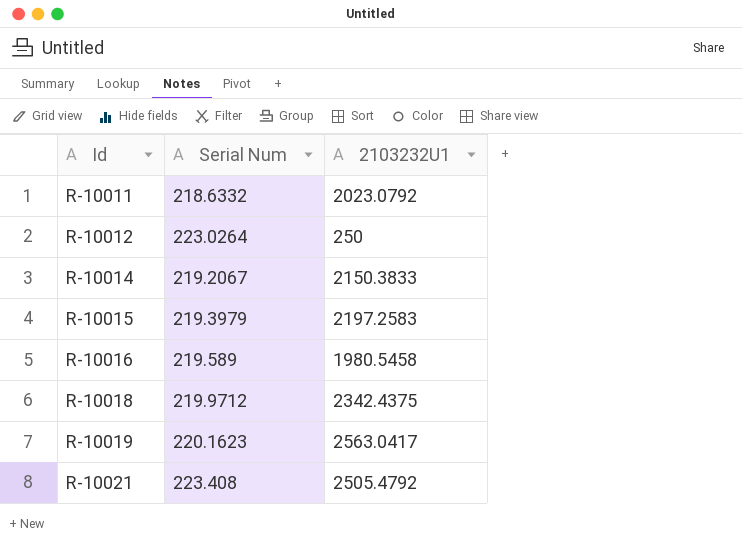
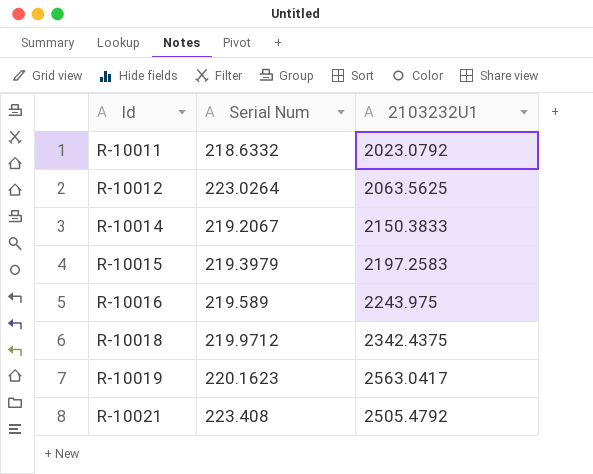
R-10012 | 2103232U1: 250 -> 2063.5625
R-10016 | 2103232U1: 1980.5458 -> 2243.975

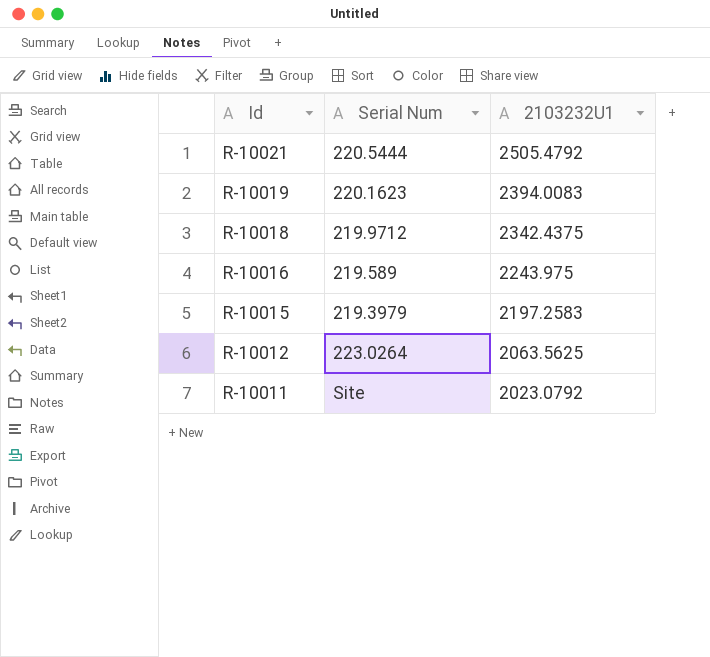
row order: Id ascending -> Id descending
row R-10014: 219.2067 | 2150.3833 -> none
R-10021 | Serial Num: 223.408 -> 220.5444
R-10019 | 2103232U1: 2563.0417 -> 2394.0083
R-10011 | Serial Num: 218.6332 -> Site

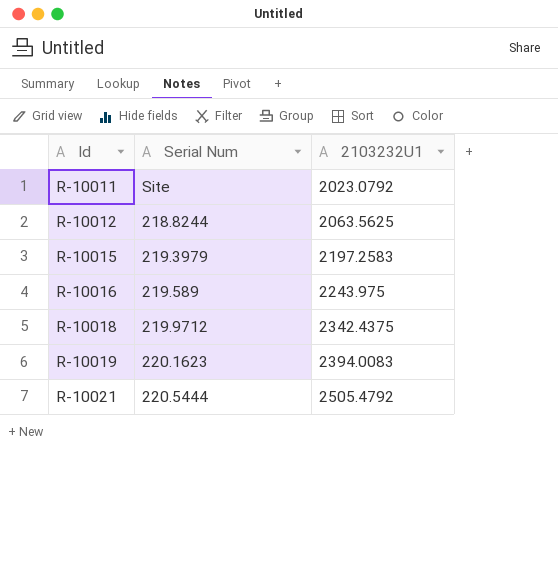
row order: Id descending -> Id ascending
R-10012 | Serial Num: 223.0264 -> 218.8244

